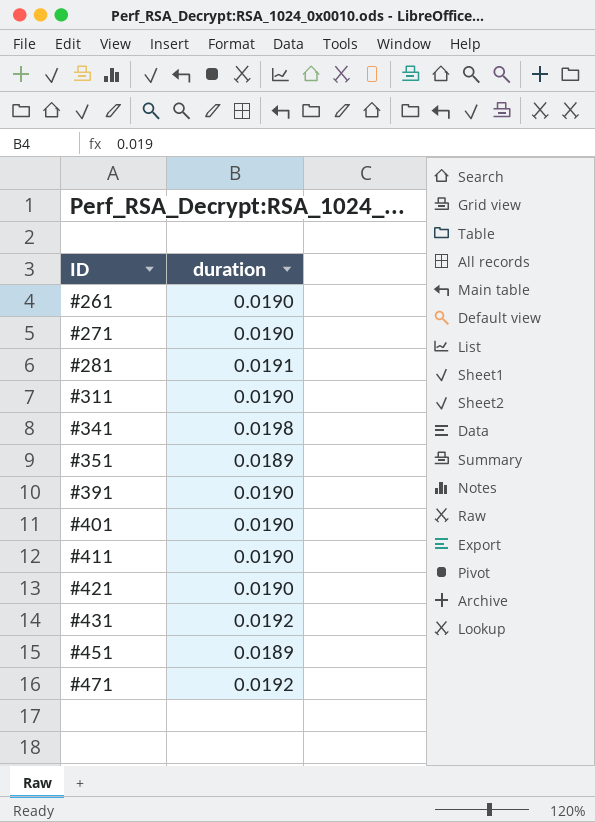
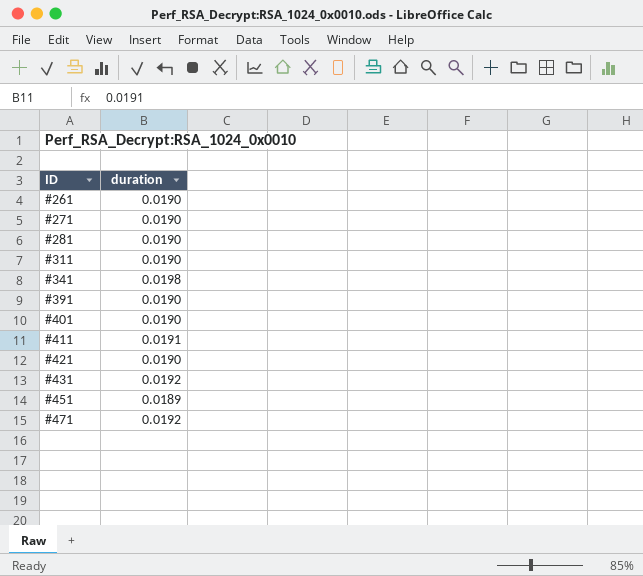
row #351: 0.0189 -> none
#281 | duration: 0.0191 -> 0.0190
#411 | duration: 0.0190 -> 0.0191

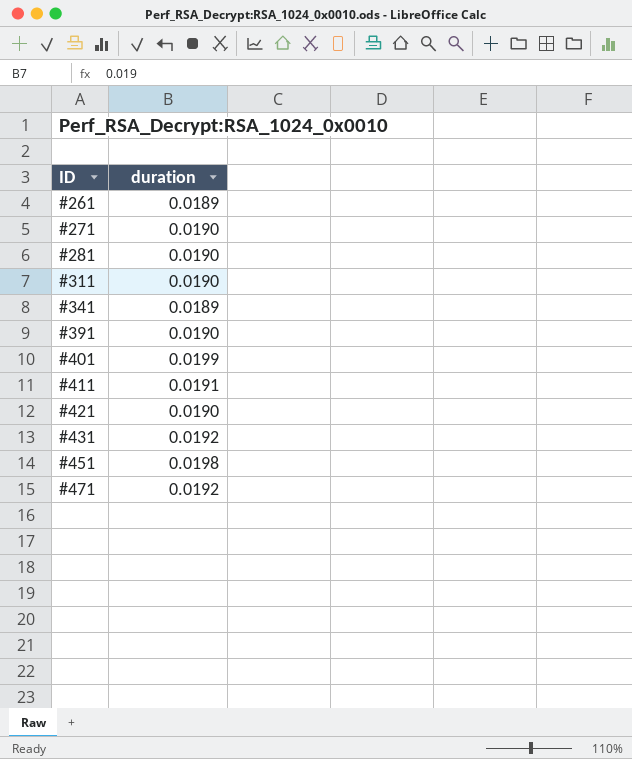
#261 | duration: 0.0190 -> 0.0189
#341 | duration: 0.0198 -> 0.0189
#401 | duration: 0.0190 -> 0.0199
#451 | duration: 0.0189 -> 0.0198

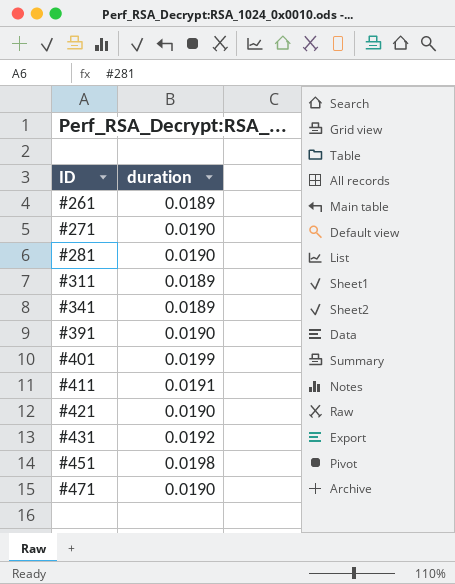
#311 | duration: 0.0190 -> 0.0189
#471 | duration: 0.0192 -> 0.0190

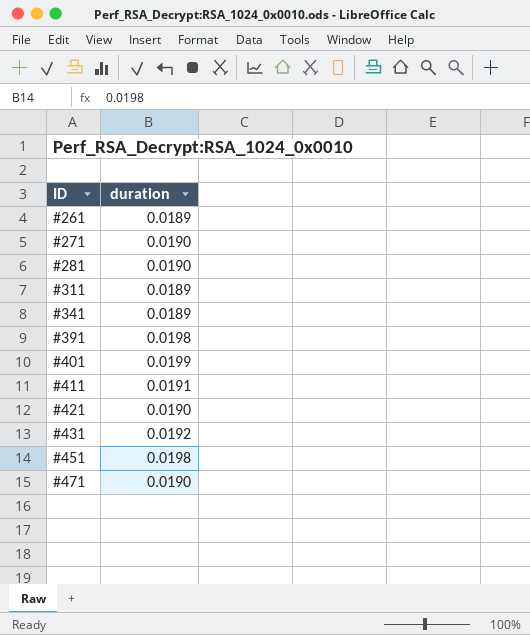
#391 | duration: 0.0190 -> 0.0198

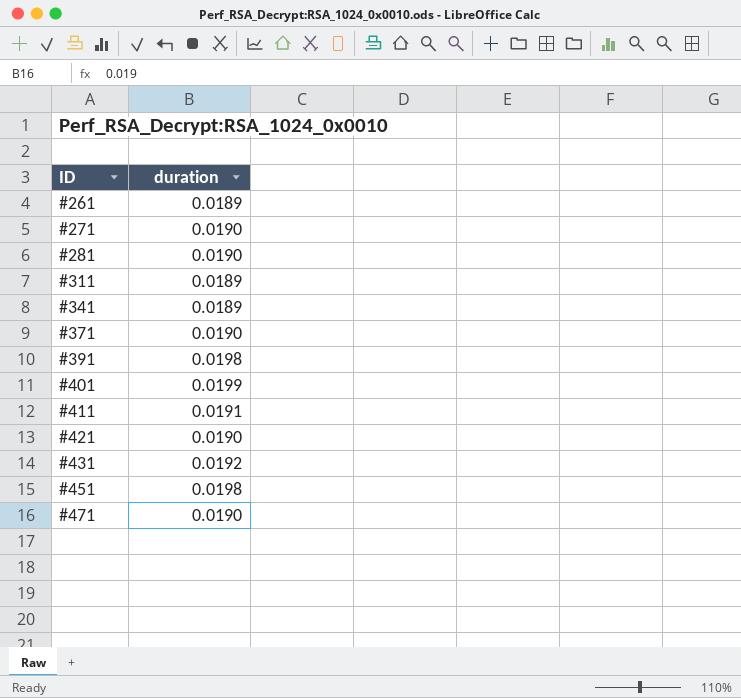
row #371: none -> 0.0190

